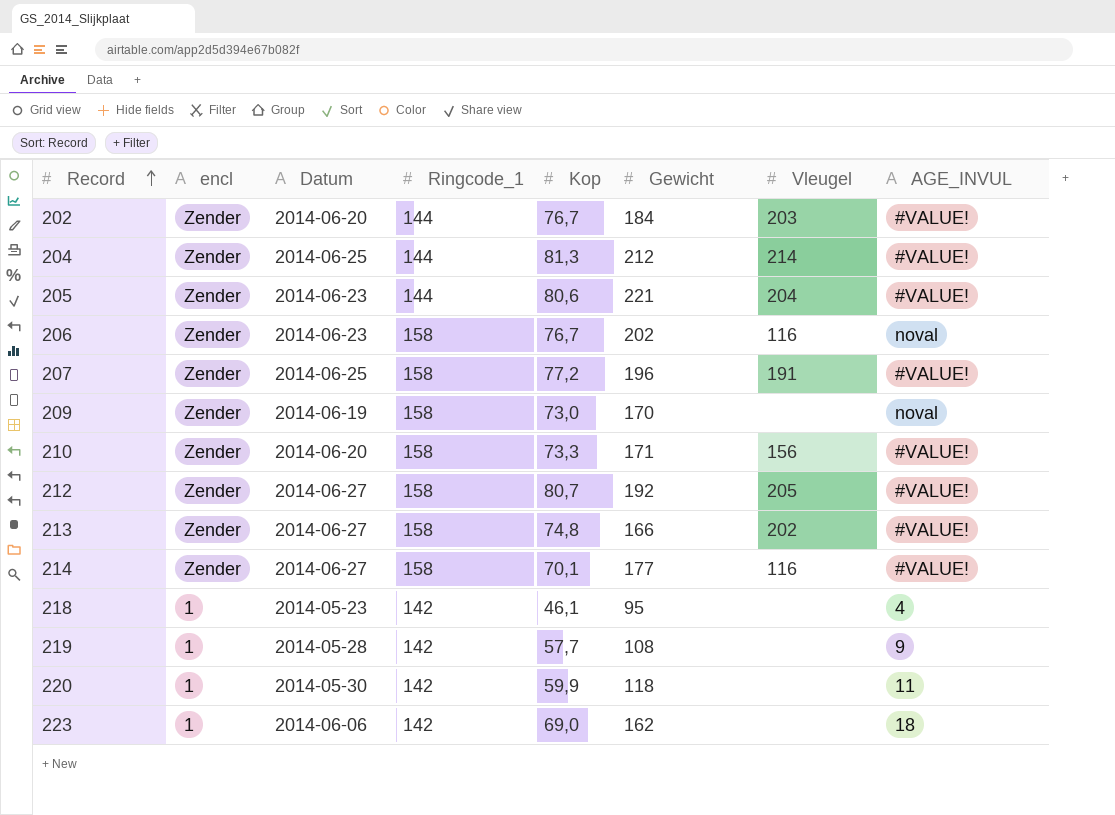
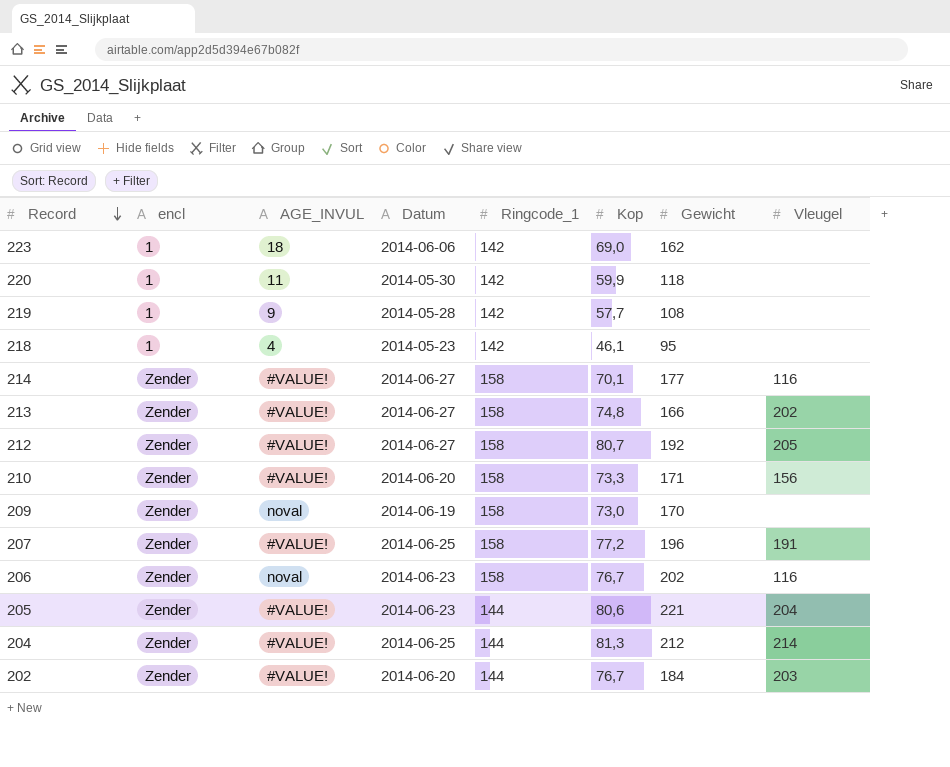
row order: Record ascending -> Record descending
column AGE_INVUL | position: 8 -> 3

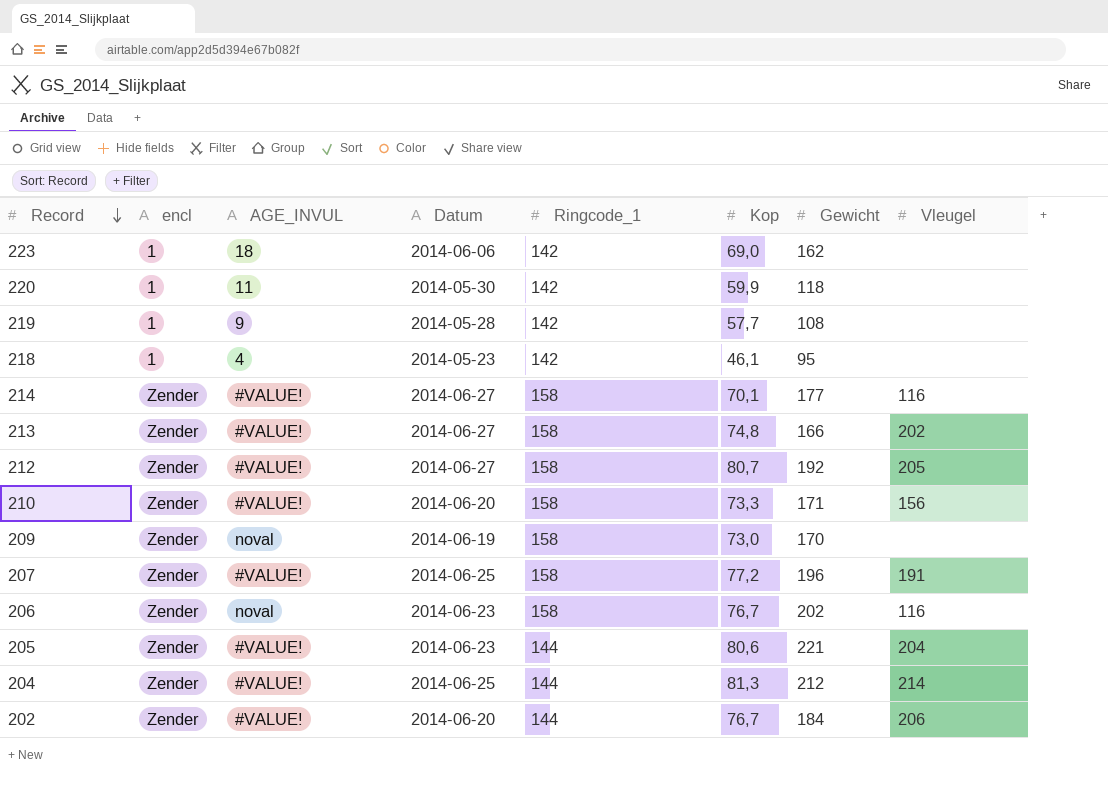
202 | Vleugel: 203 -> 206

